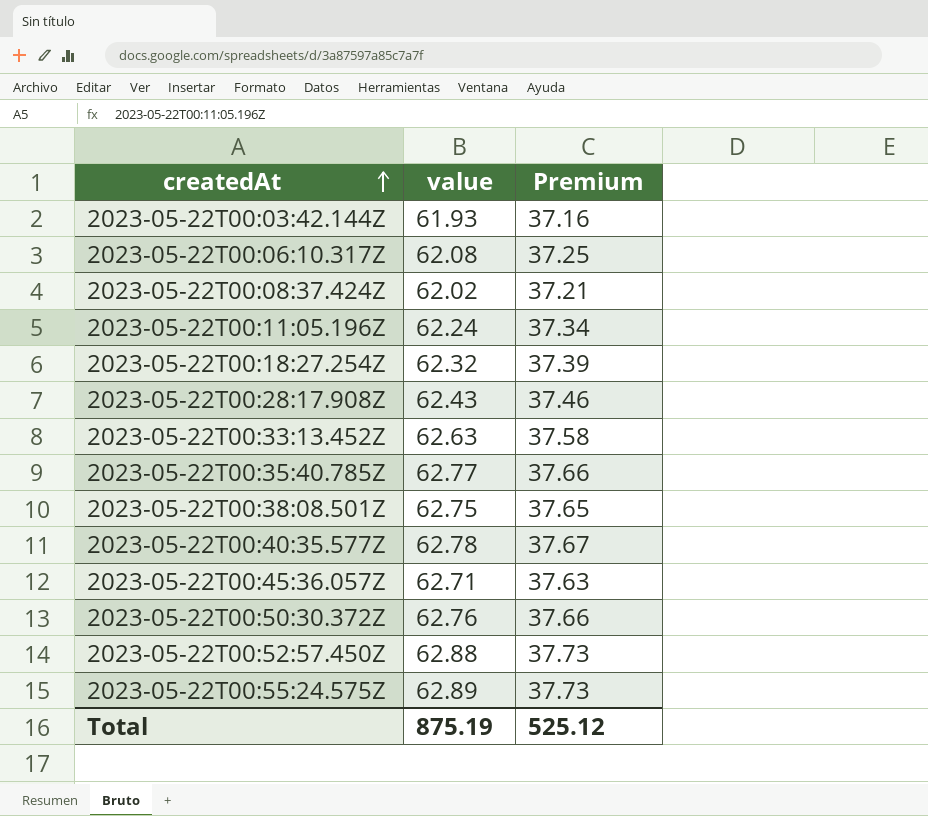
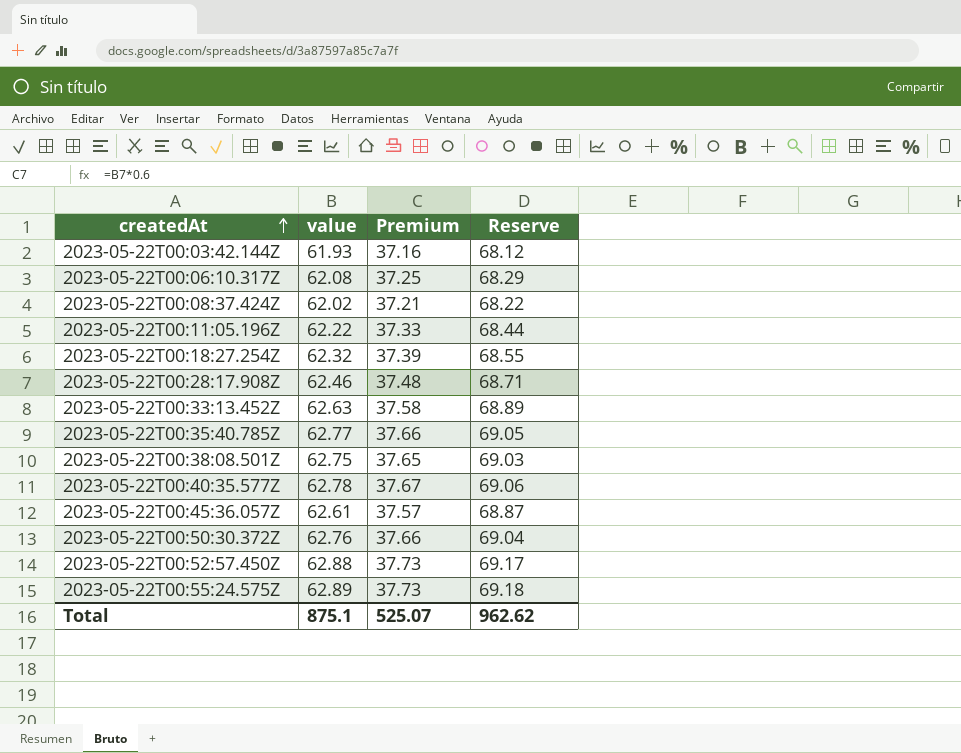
column Reserve | formula: none -> [value] * 1.1
2023-05-22T00:11:05.196Z | value: 62.24 -> 62.22
2023-05-22T00:11:05.196Z | Premium: 37.34 -> 37.33
2023-05-22T00:28:17.908Z | value: 62.43 -> 62.46
2023-05-22T00:28:17.908Z | Premium: 37.46 -> 37.48
2023-05-22T00:45:36.057Z | value: 62.71 -> 62.61
2023-05-22T00:45:36.057Z | Premium: 37.63 -> 37.57
Total | value: 875.19 -> 875.1
Total | Premium: 525.12 -> 525.07

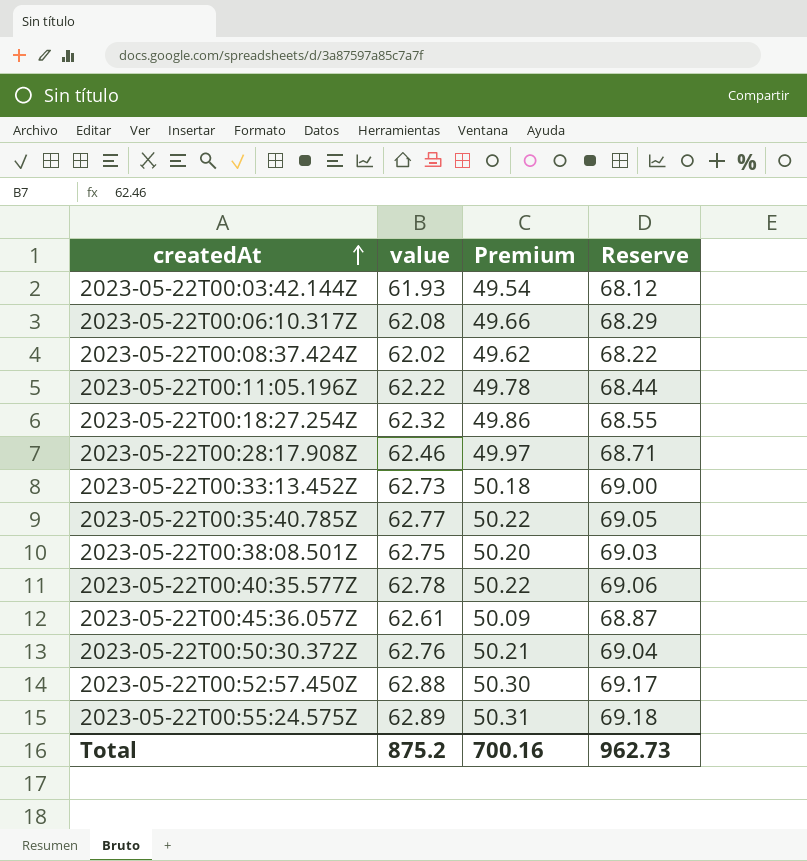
column Premium | formula: [value] * 0.6 -> [value] * 0.8
2023-05-22T00:33:13.452Z | value: 62.63 -> 62.73
2023-05-22T00:33:13.452Z | Reserve: 68.89 -> 69.00
Total | value: 875.1 -> 875.2
Total | Premium: 525.07 -> 700.16
Total | Reserve: 962.62 -> 962.73

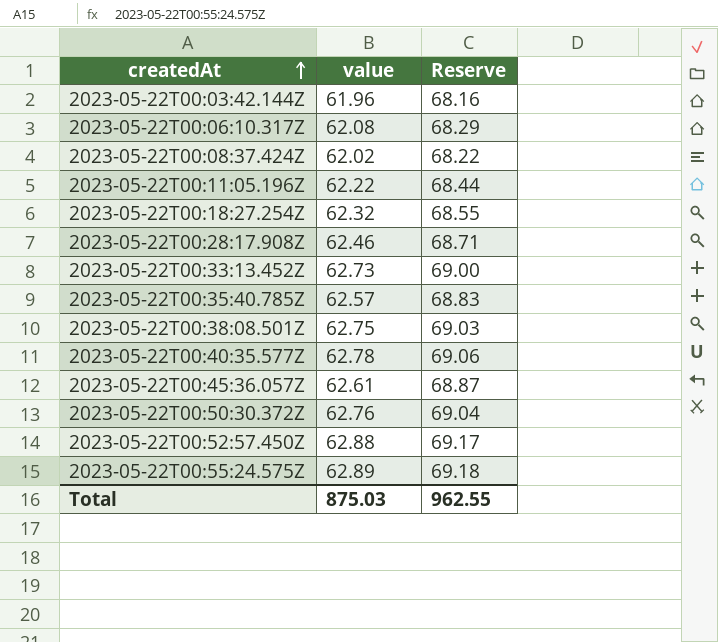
column Premium | formula: [value] * 0.8 -> none
2023-05-22T00:03:42.144Z | value: 61.93 -> 61.96
2023-05-22T00:03:42.144Z | Reserve: 68.12 -> 68.16
2023-05-22T00:35:40.785Z | value: 62.77 -> 62.57
2023-05-22T00:35:40.785Z | Reserve: 69.05 -> 68.83
Total | value: 875.2 -> 875.03
Total | Reserve: 962.73 -> 962.55

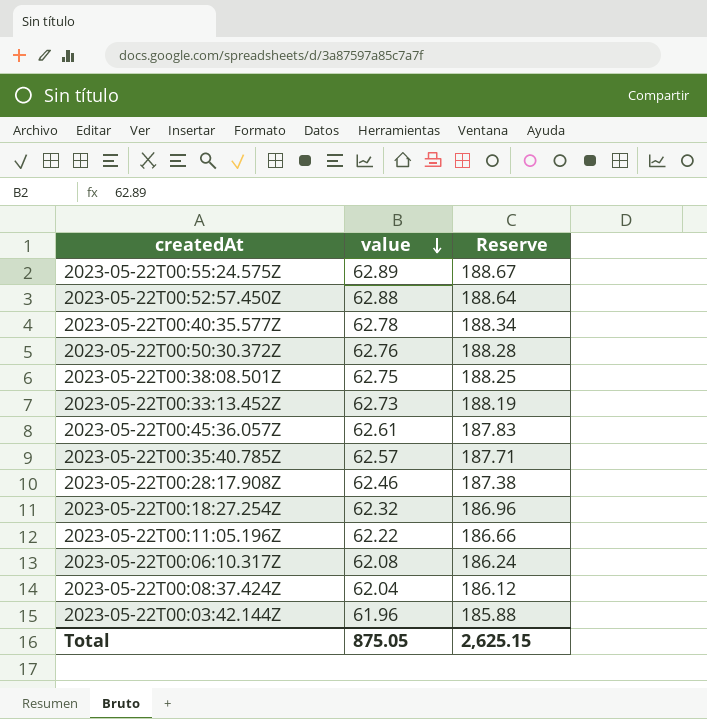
row order: createdAt ascending -> value descending
column Reserve | formula: [value] * 1.1 -> [value] * 3
2023-05-22T00:08:37.424Z | value: 62.02 -> 62.04
Total | value: 875.03 -> 875.05
Total | Reserve: 962.55 -> 2,625.15

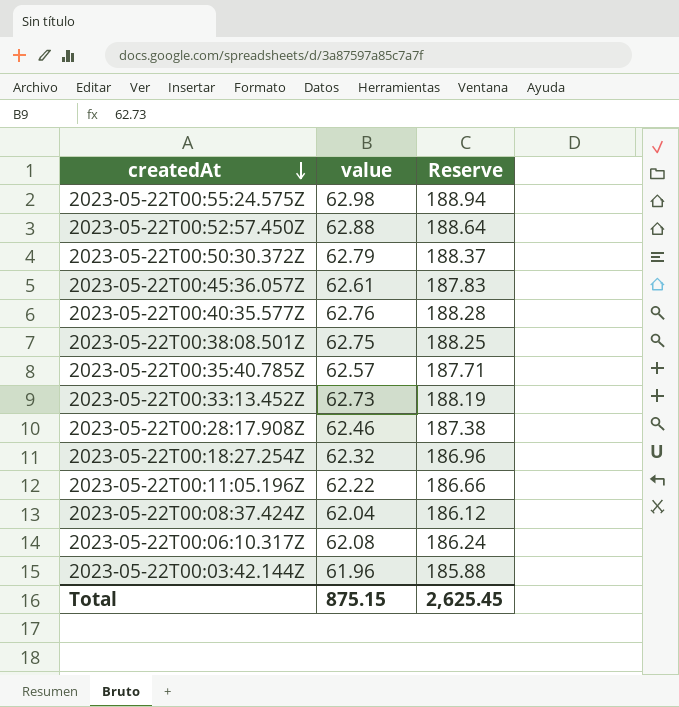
row order: value descending -> createdAt descending
2023-05-22T00:55:24.575Z | value: 62.89 -> 62.98
2023-05-22T00:55:24.575Z | Reserve: 188.67 -> 188.94
2023-05-22T00:50:30.372Z | value: 62.76 -> 62.79
2023-05-22T00:50:30.372Z | Reserve: 188.28 -> 188.37
2023-05-22T00:40:35.577Z | value: 62.78 -> 62.76
2023-05-22T00:40:35.577Z | Reserve: 188.34 -> 188.28
Total | value: 875.05 -> 875.15
Total | Reserve: 2,625.15 -> 2,625.45

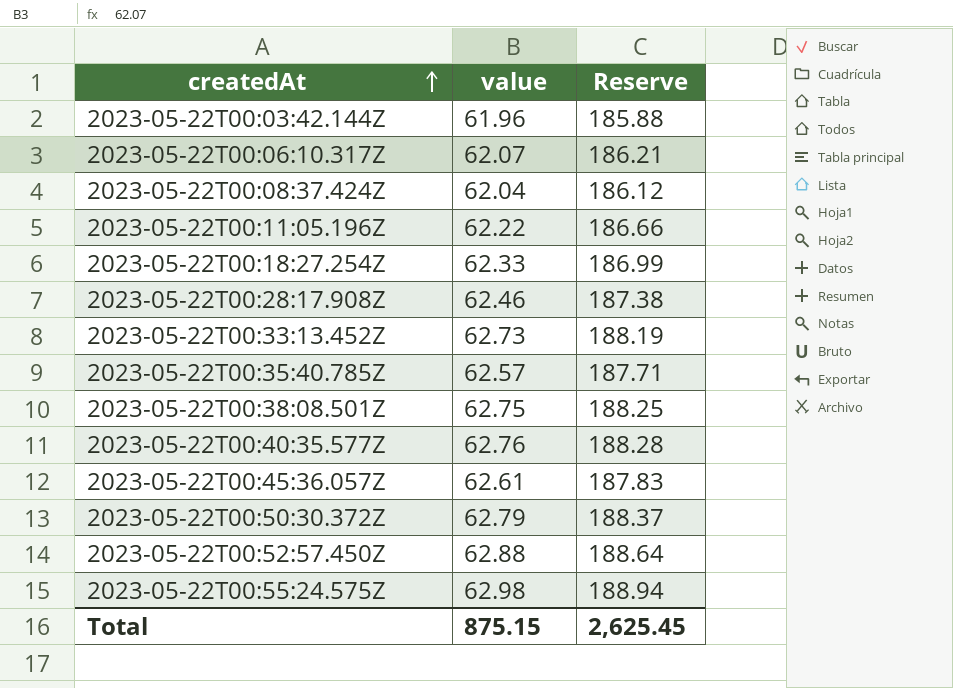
row order: createdAt descending -> createdAt ascending
2023-05-22T00:06:10.317Z | value: 62.08 -> 62.07
2023-05-22T00:06:10.317Z | Reserve: 186.24 -> 186.21
2023-05-22T00:18:27.254Z | value: 62.32 -> 62.33
2023-05-22T00:18:27.254Z | Reserve: 186.96 -> 186.99

